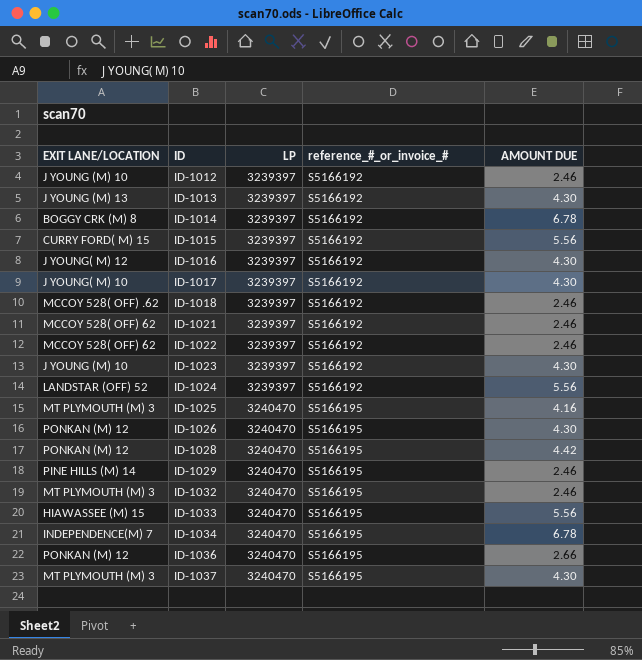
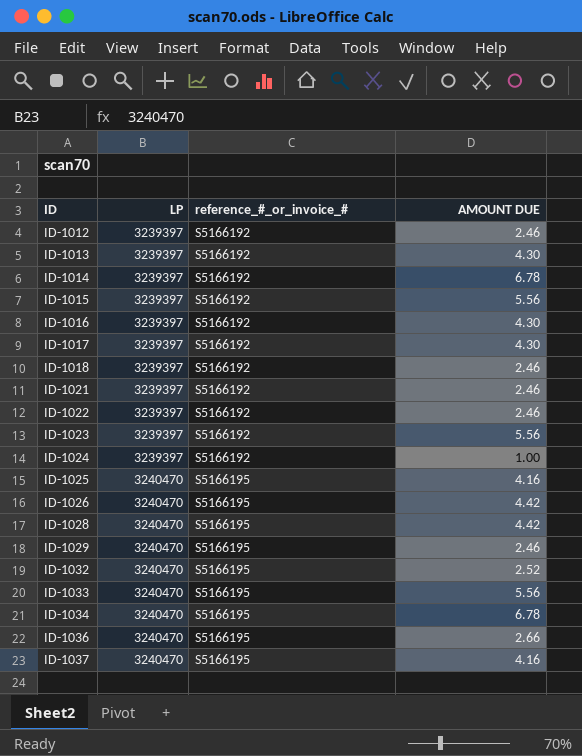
column EXIT LANE/LOCATION | position: 1 -> none
ID-1023 | AMOUNT DUE: 4.30 -> 5.56
ID-1024 | AMOUNT DUE: 5.56 -> 1.00
ID-1026 | AMOUNT DUE: 4.30 -> 4.42
ID-1032 | AMOUNT DUE: 2.46 -> 2.52
ID-1037 | AMOUNT DUE: 4.30 -> 4.16

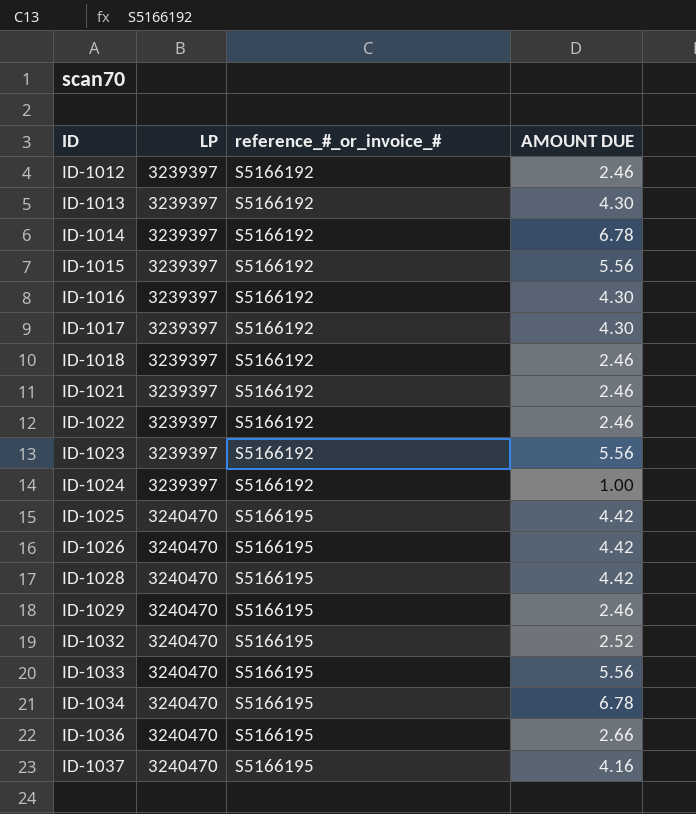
ID-1025 | AMOUNT DUE: 4.16 -> 4.42

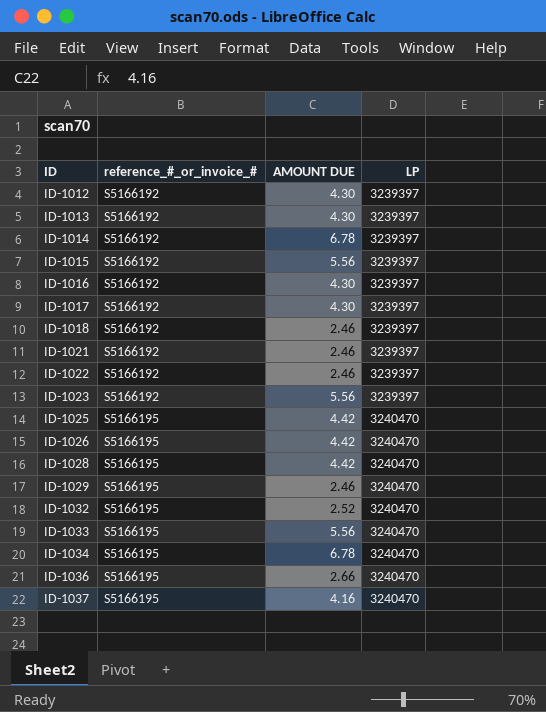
column LP | position: 2 -> 4
row ID-1024: 3239397 | S5166192 | 1.00 -> none
ID-1012 | AMOUNT DUE: 2.46 -> 4.30

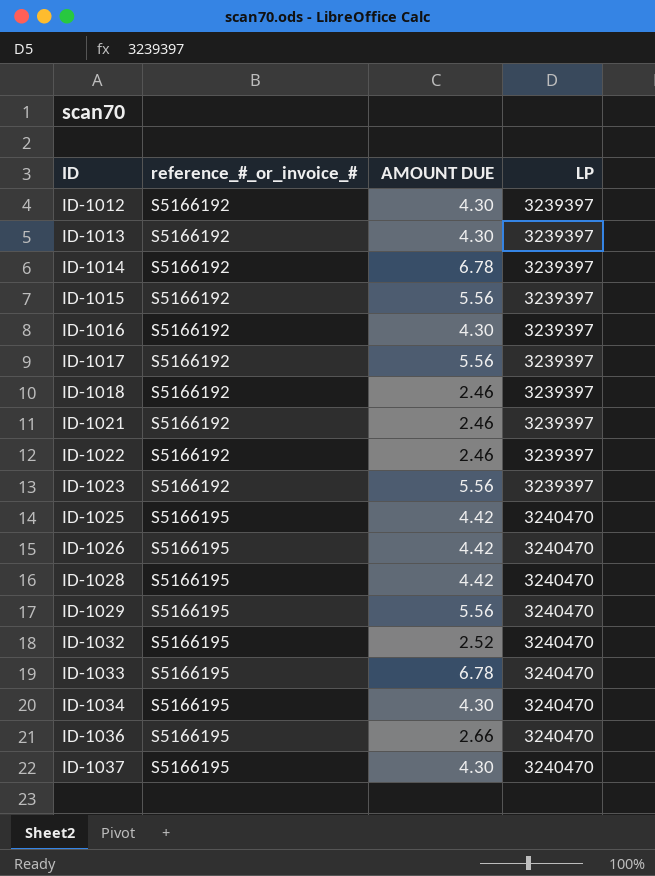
ID-1017 | AMOUNT DUE: 4.30 -> 5.56
ID-1029 | AMOUNT DUE: 2.46 -> 5.56
ID-1033 | AMOUNT DUE: 5.56 -> 6.78
ID-1034 | AMOUNT DUE: 6.78 -> 4.30
ID-1037 | AMOUNT DUE: 4.16 -> 4.30

